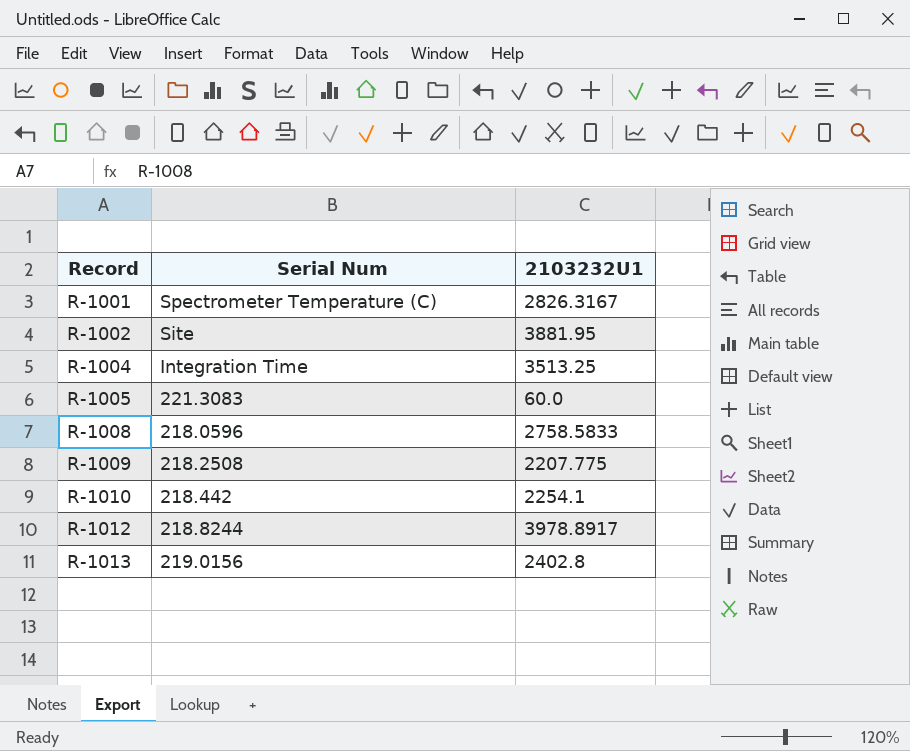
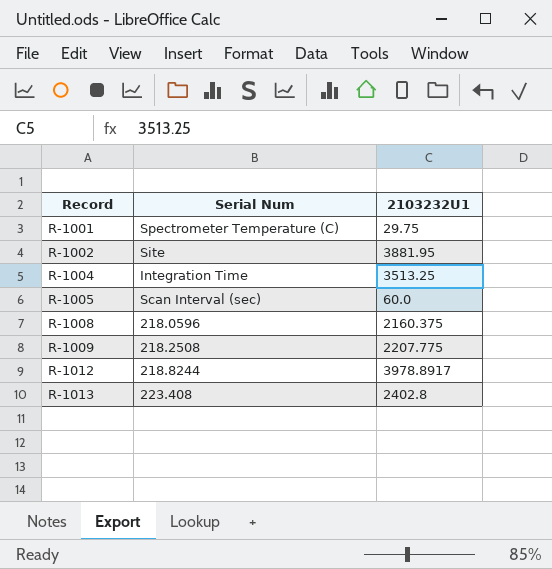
row R-1010: 218.442 | 2254.1 -> none
R-1001 | 2103232U1: 2826.3167 -> 29.75
R-1005 | Serial Num: 221.3083 -> Scan Interval (sec)
R-1008 | 2103232U1: 2758.5833 -> 2160.375
R-1013 | Serial Num: 219.0156 -> 223.408

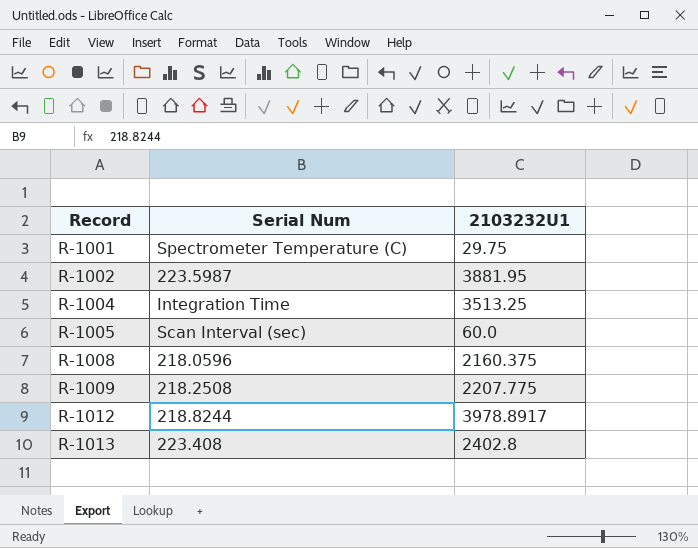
R-1002 | Serial Num: Site -> 223.5987

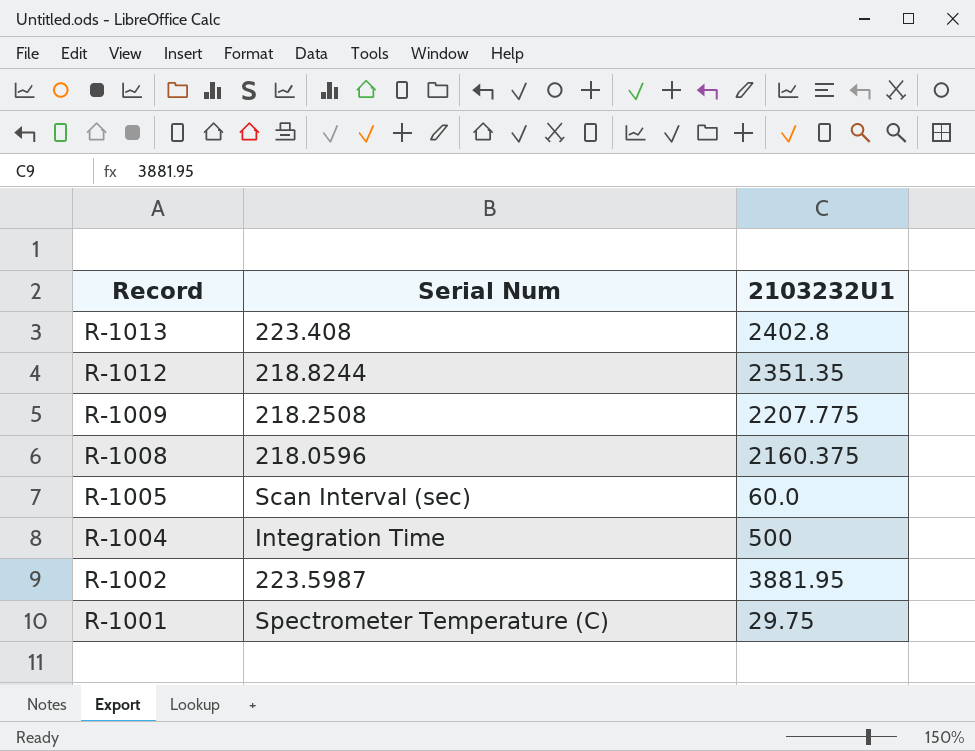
row order: Record ascending -> Record descending
R-1012 | 2103232U1: 3978.8917 -> 2351.35
R-1004 | 2103232U1: 3513.25 -> 500

